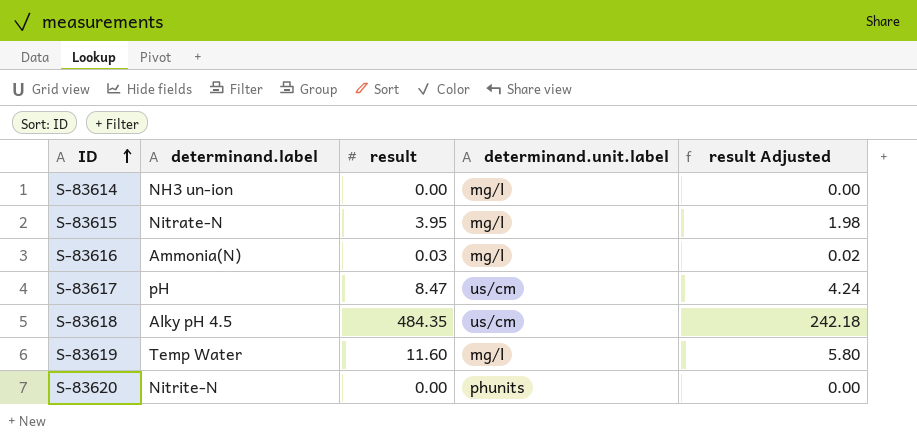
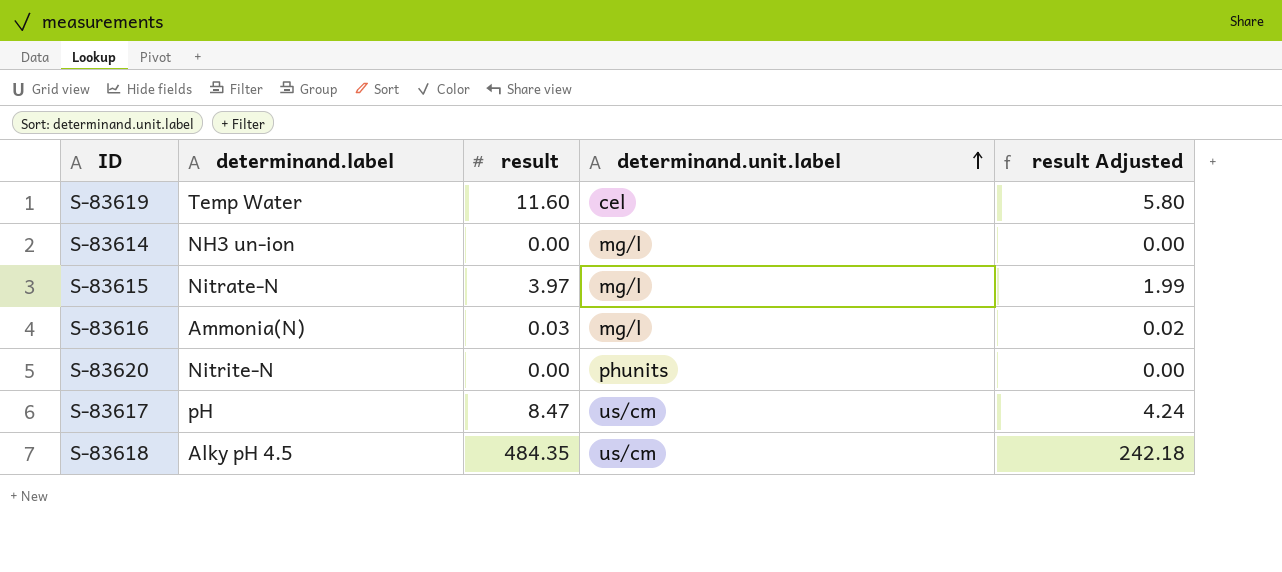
row order: ID ascending -> determinand.unit.label ascending
S-83619 | determinand.unit.label: mg/l -> cel
S-83615 | result: 3.95 -> 3.97
S-83615 | result Adjusted: 1.98 -> 1.99

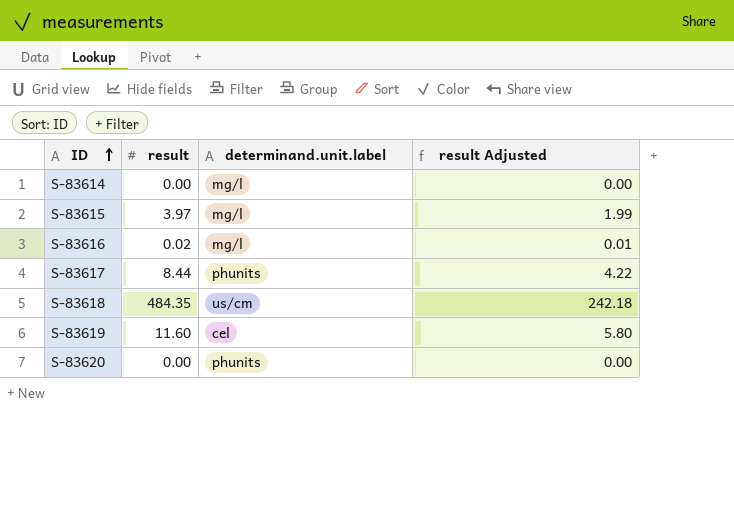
row order: determinand.unit.label ascending -> ID ascending
column determinand.label | position: 2 -> none
S-83616 | result: 0.03 -> 0.02
S-83616 | result Adjusted: 0.02 -> 0.01
S-83617 | result: 8.47 -> 8.44
S-83617 | determinand.unit.label: us/cm -> phunits
S-83617 | result Adjusted: 4.24 -> 4.22

